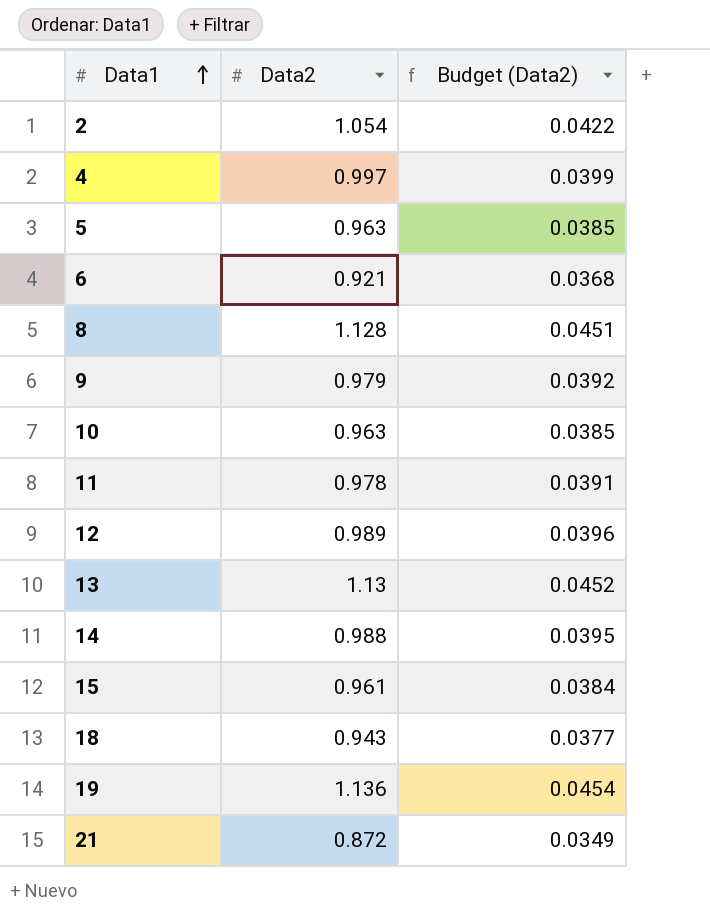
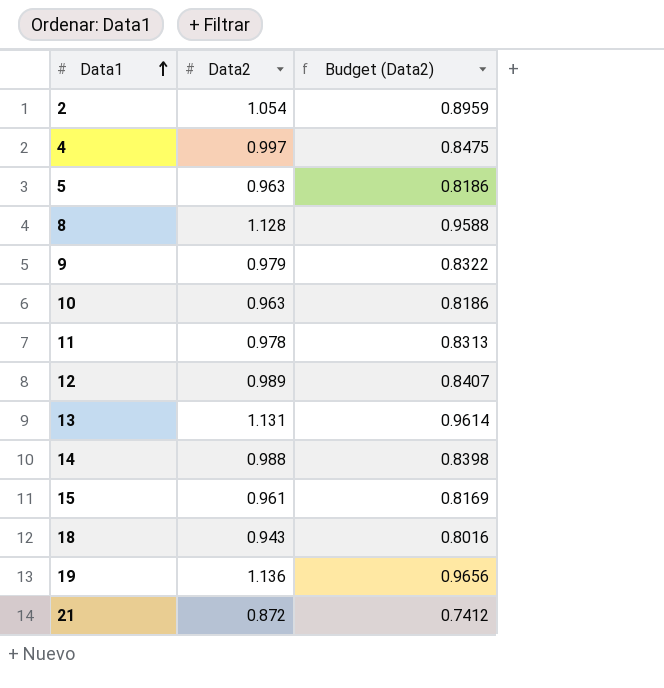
column Budget (Data2) | formula: [Data2] * 0.04 -> [Data2] * 0.85
row 6: 0.921 | 0.0368 -> none
13 | Data2: 1.13 -> 1.131

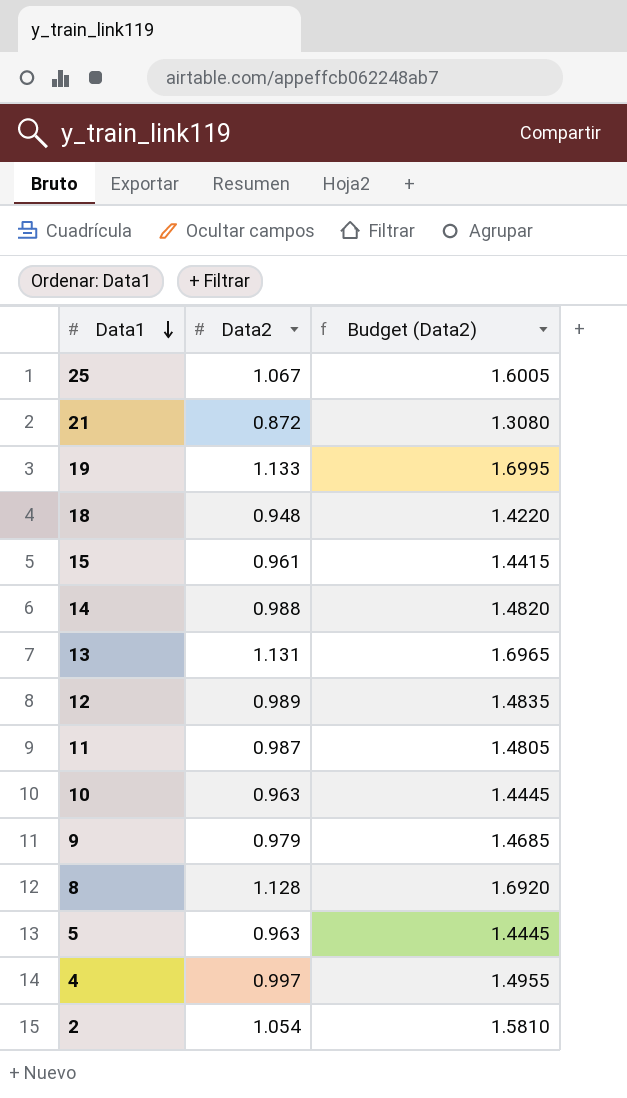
row order: Data1 ascending -> Data1 descending
column Budget (Data2) | formula: [Data2] * 0.85 -> [Data2] * 1.5
row 25: none -> 1.067 | 1.6005
19 | Data2: 1.136 -> 1.133
18 | Data2: 0.943 -> 0.948
11 | Data2: 0.978 -> 0.987

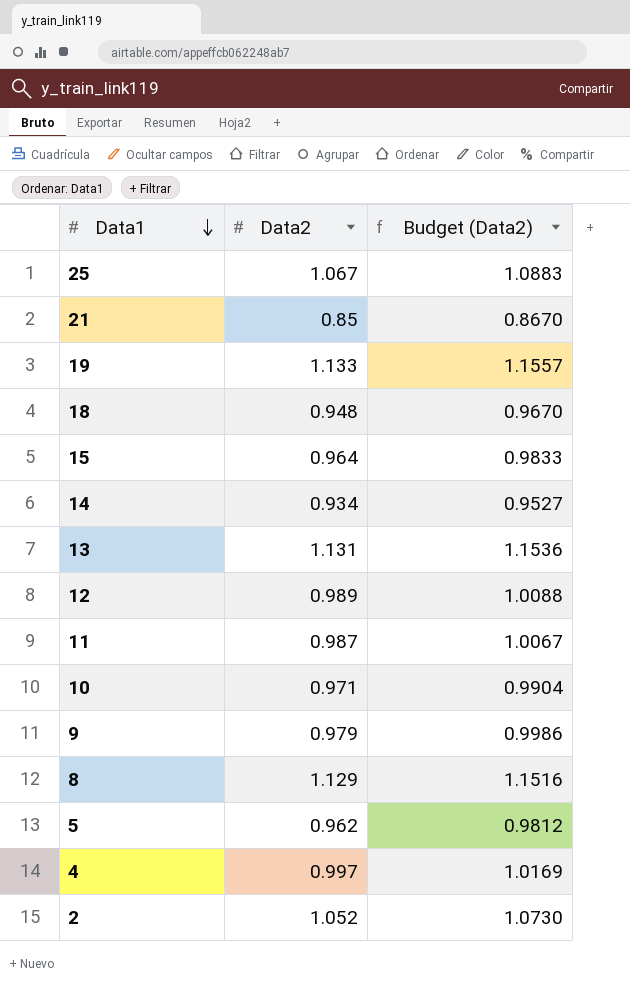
column Budget (Data2) | formula: [Data2] * 1.5 -> [Data2] * 1.02
21 | Data2: 0.872 -> 0.85
15 | Data2: 0.961 -> 0.964
14 | Data2: 0.988 -> 0.934
10 | Data2: 0.963 -> 0.971
8 | Data2: 1.128 -> 1.129
5 | Data2: 0.963 -> 0.962
2 | Data2: 1.054 -> 1.052

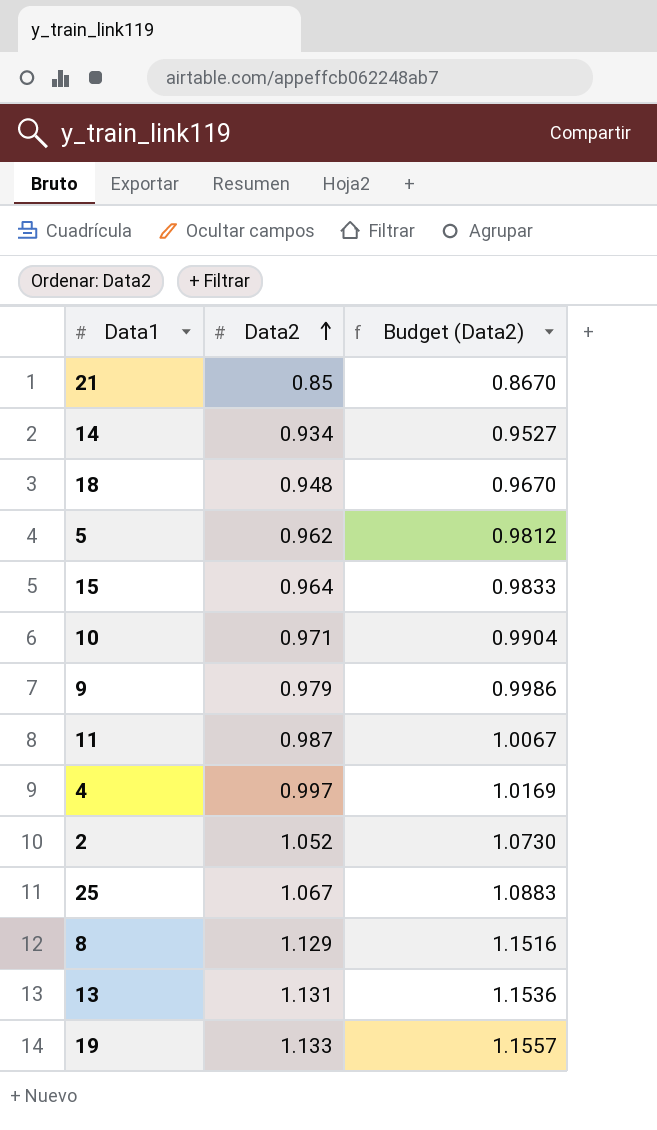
row order: Data1 descending -> Data2 ascending
row 12: 0.989 | 1.0088 -> none

